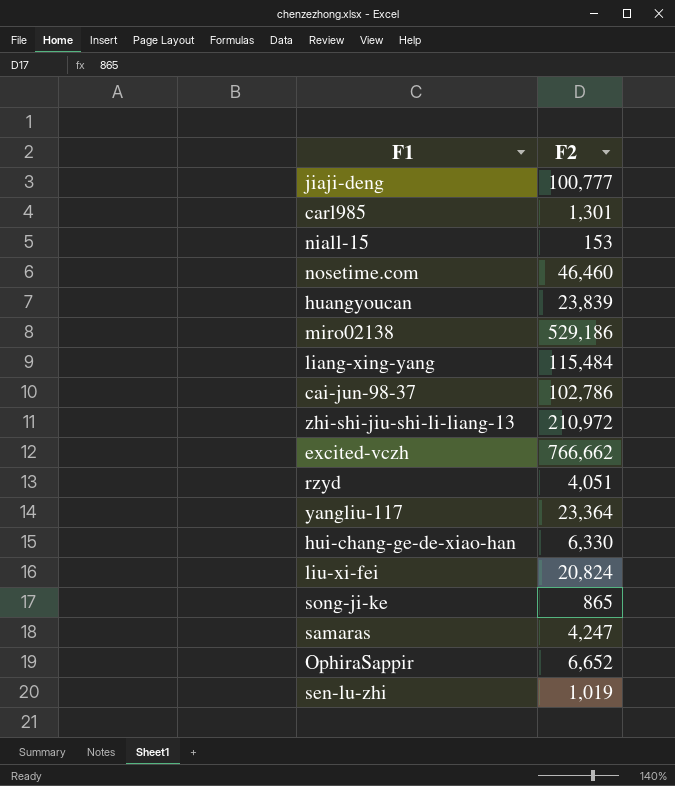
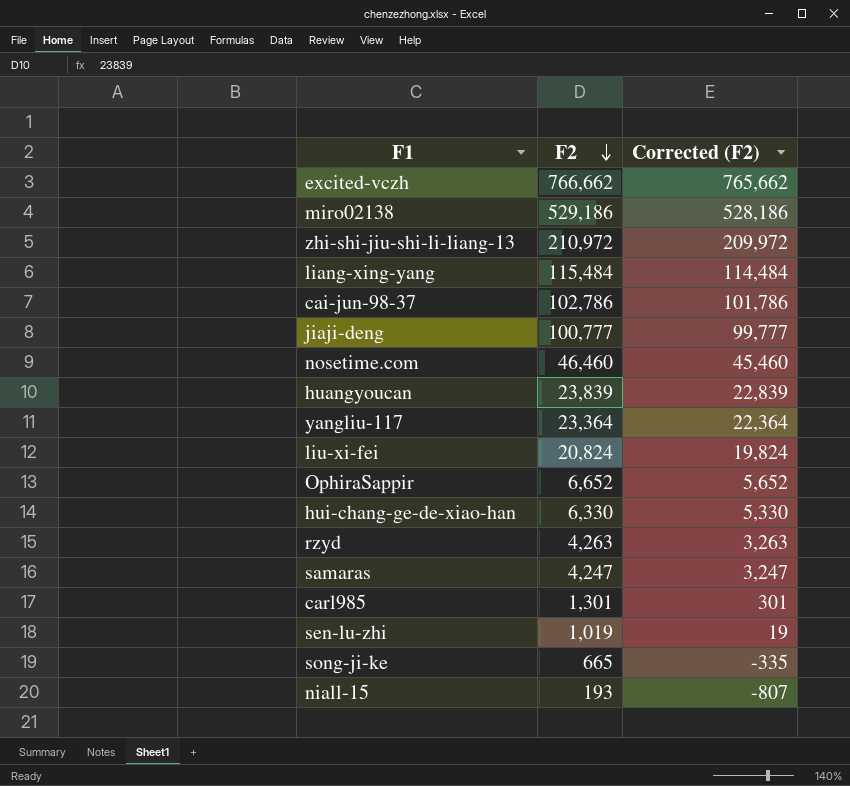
row order: none -> F2 descending
column Corrected (F2) | formula: none -> [F2] - 1000
rzyd | F2: 4,051 -> 4,263
song-ji-ke | F2: 865 -> 665
niall-15 | F2: 153 -> 193

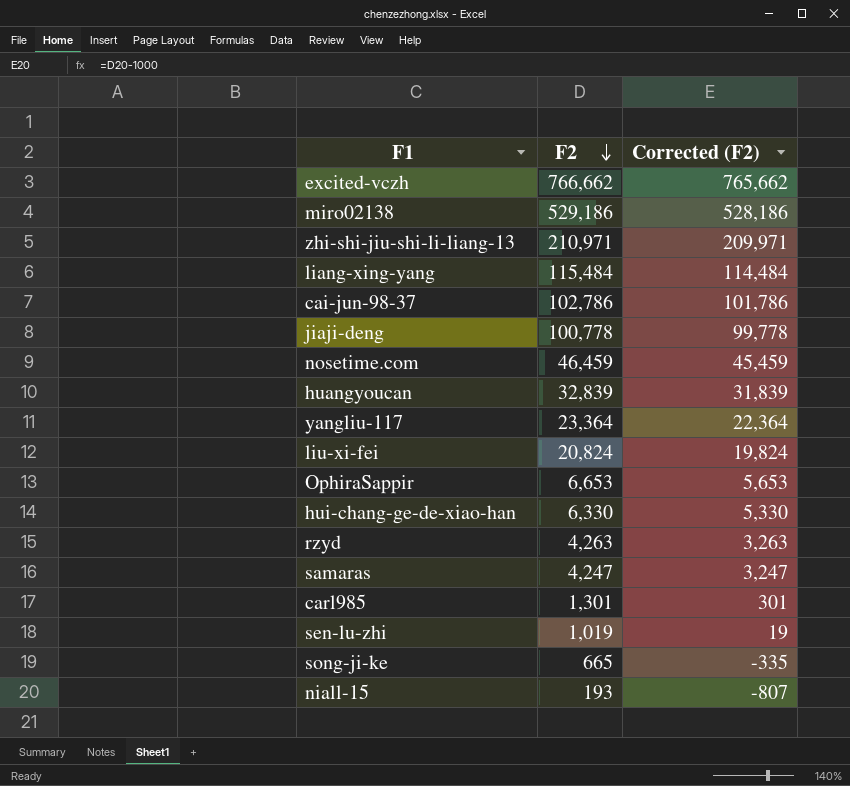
zhi-shi-jiu-shi-li-liang-13 | F2: 210,972 -> 210,971
zhi-shi-jiu-shi-li-liang-13 | Corrected (F2): 209,972 -> 209,971
jiaji-deng | F2: 100,777 -> 100,778
jiaji-deng | Corrected (F2): 99,777 -> 99,778
nosetime.com | F2: 46,460 -> 46,459
nosetime.com | Corrected (F2): 45,460 -> 45,459
huangyoucan | F2: 23,839 -> 32,839
huangyoucan | Corrected (F2): 22,839 -> 31,839
OphiraSappir | F2: 6,652 -> 6,653
OphiraSappir | Corrected (F2): 5,652 -> 5,653

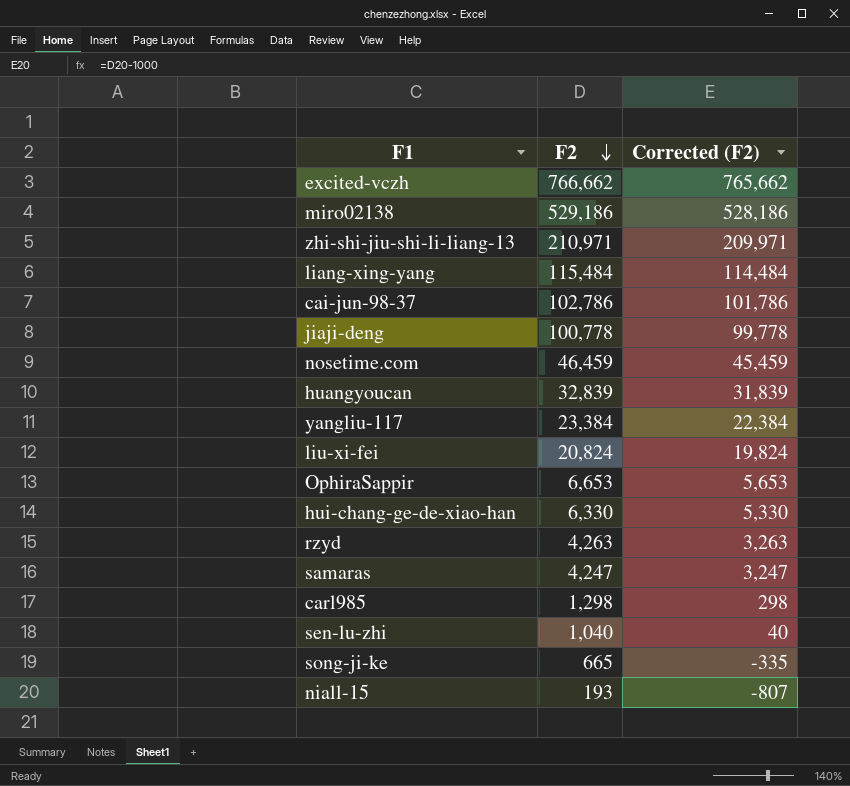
yangliu-117 | F2: 23,364 -> 23,384
yangliu-117 | Corrected (F2): 22,364 -> 22,384
carl985 | F2: 1,301 -> 1,298
carl985 | Corrected (F2): 301 -> 298
sen-lu-zhi | F2: 1,019 -> 1,040
sen-lu-zhi | Corrected (F2): 19 -> 40

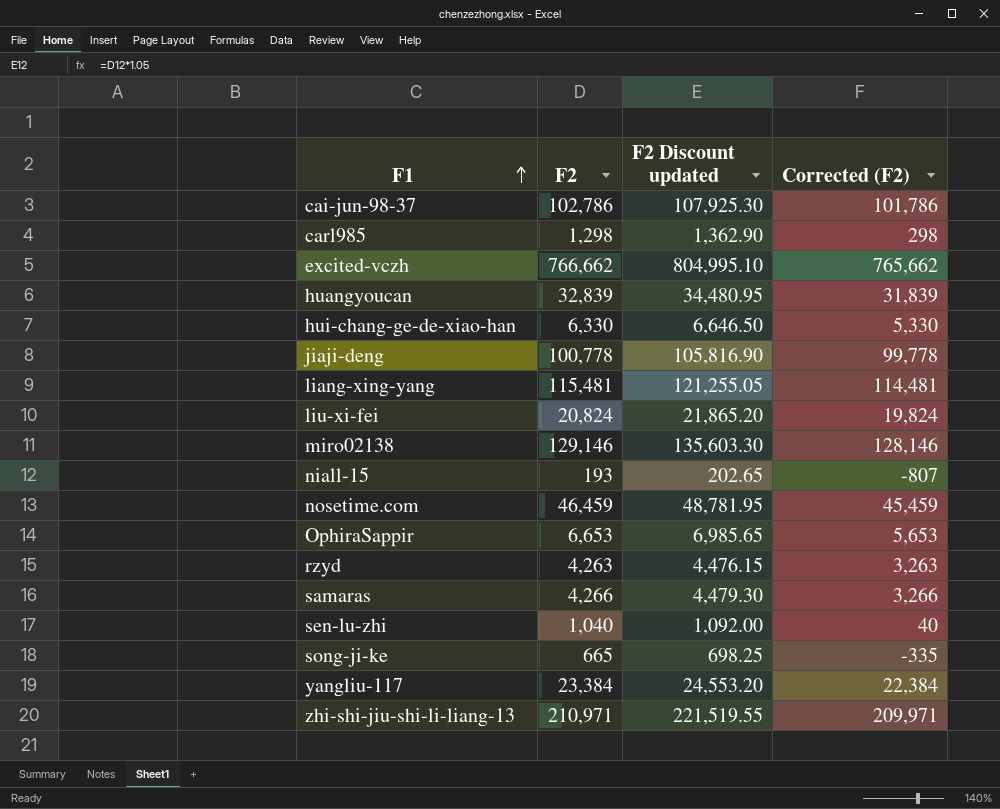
row order: F2 descending -> F1 ascending
column F2 Discount updated | formula: none -> [F2] * 1.05
liang-xing-yang | F2: 115,484 -> 115,481
liang-xing-yang | Corrected (F2): 114,484 -> 114,481
miro02138 | F2: 529,186 -> 129,146
miro02138 | Corrected (F2): 528,186 -> 128,146
samaras | F2: 4,247 -> 4,266
samaras | Corrected (F2): 3,247 -> 3,266

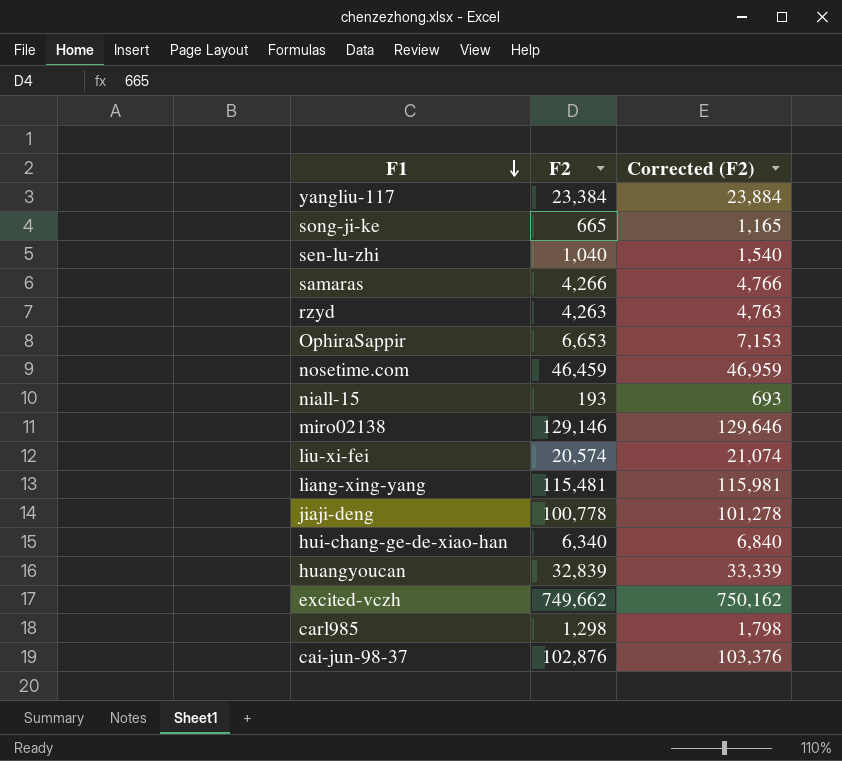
row order: F1 ascending -> F1 descending
column F2 Discount updated | formula: [F2] * 1.05 -> none
column Corrected (F2) | formula: [F2] - 1000 -> [F2] + 500
row zhi-shi-jiu-shi-li-liang-13: 210,971 | 221,519.55 | 209,971 -> none
liu-xi-fei | F2: 20,824 -> 20,574
hui-chang-ge-de-xiao-han | F2: 6,330 -> 6,340
excited-vczh | F2: 766,662 -> 749,662
cai-jun-98-37 | F2: 102,786 -> 102,876

